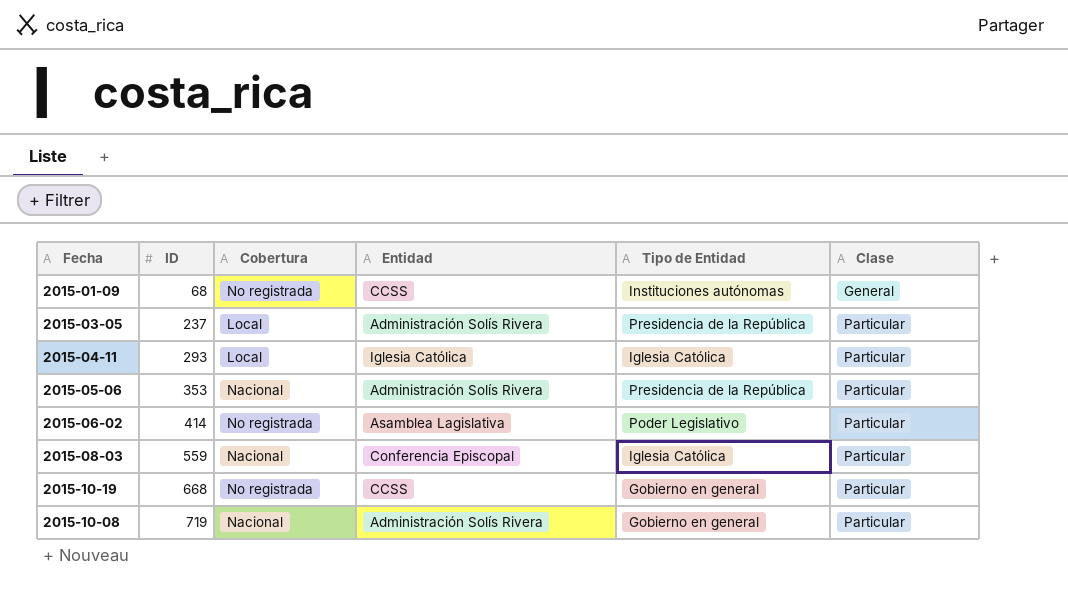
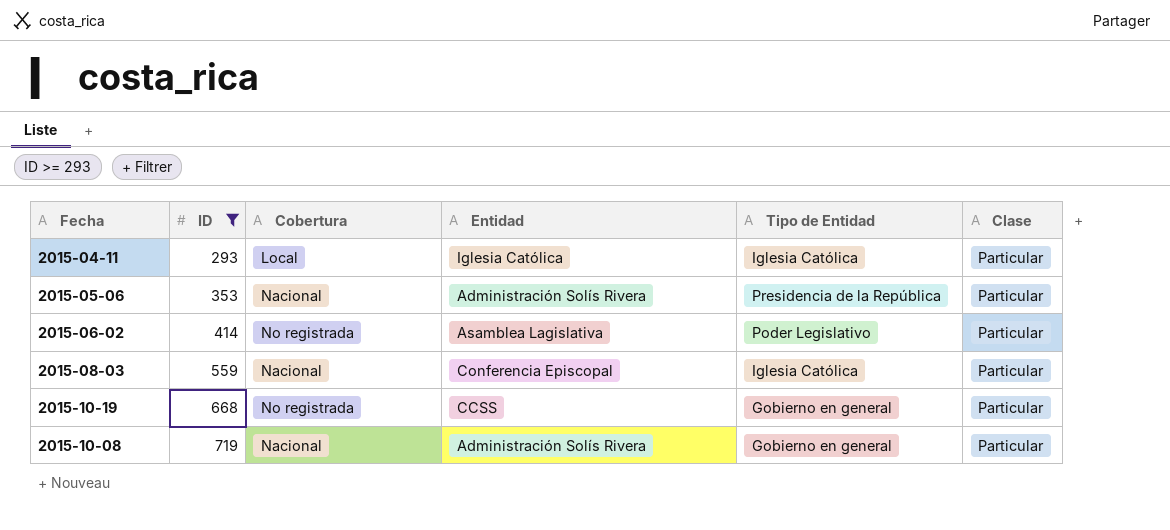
filter: none -> ID >= 293

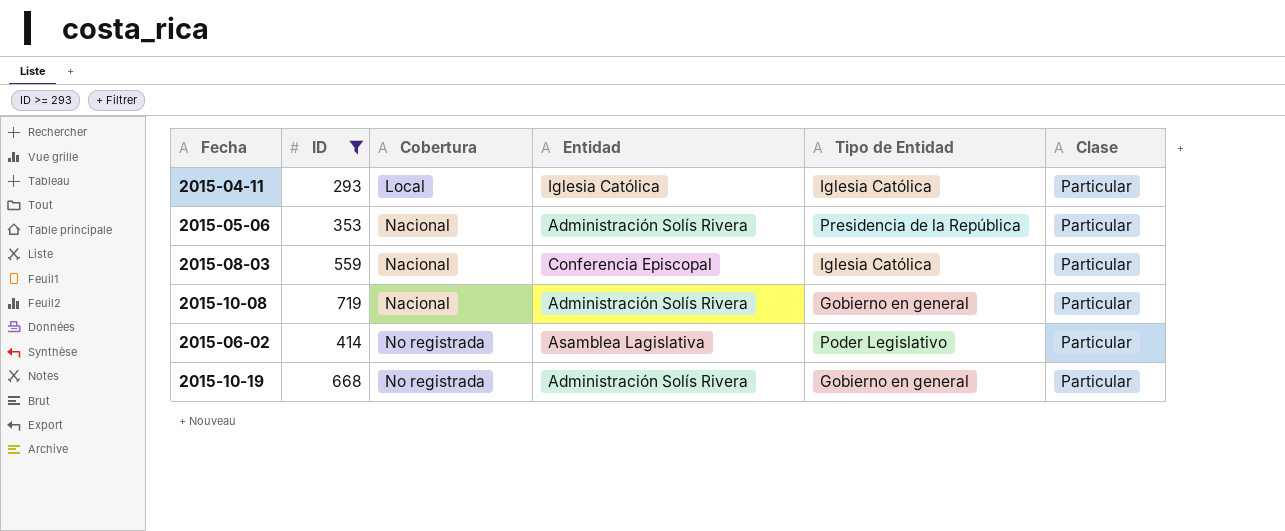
row order: ID ascending -> Cobertura ascending
2015-10-19 | Entidad: CCSS -> Administración Solís Rivera

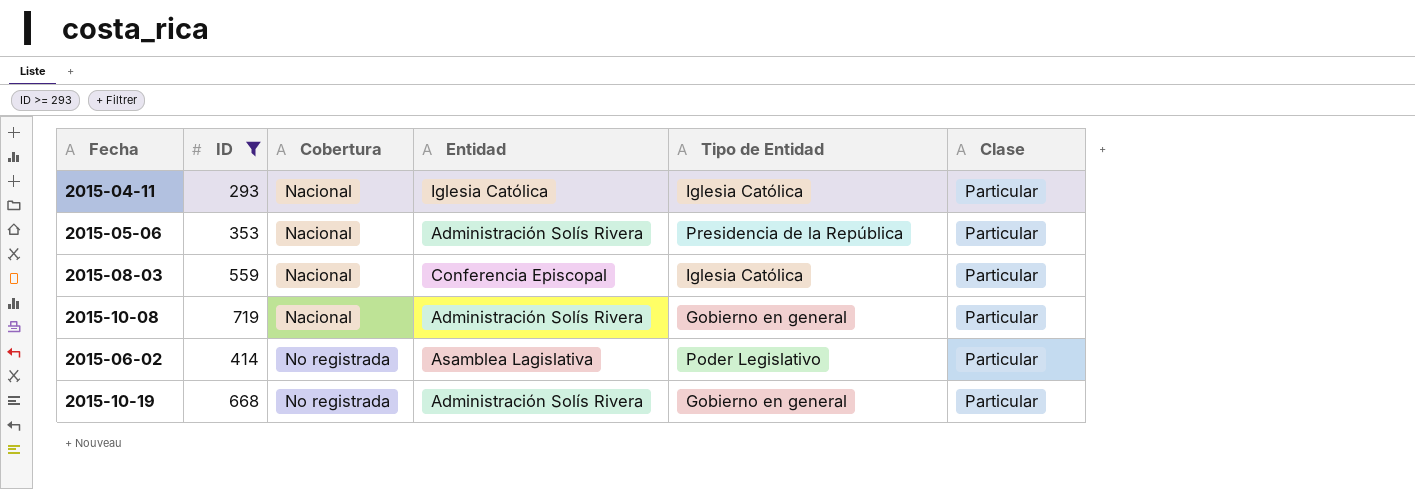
2015-04-11 | Cobertura: Local -> Nacional

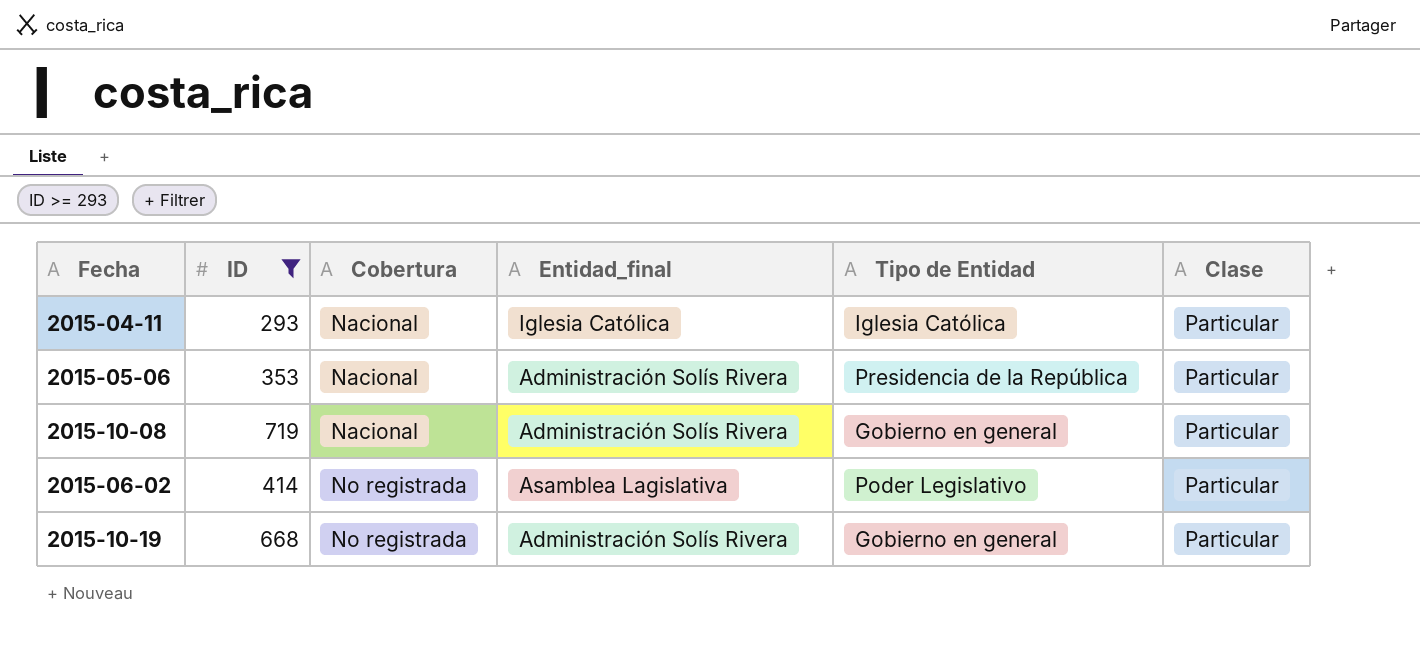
column name: Entidad -> Entidad_final
row 2015-08-03: 559 | Nacional | Conferencia Episcopal | Iglesia Católica | Particular -> none

